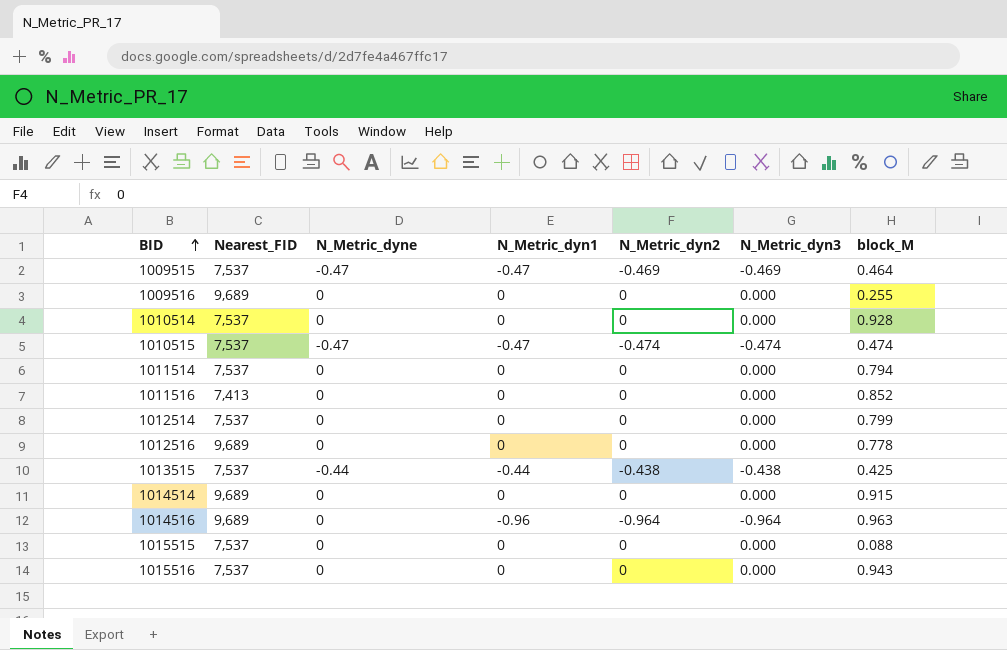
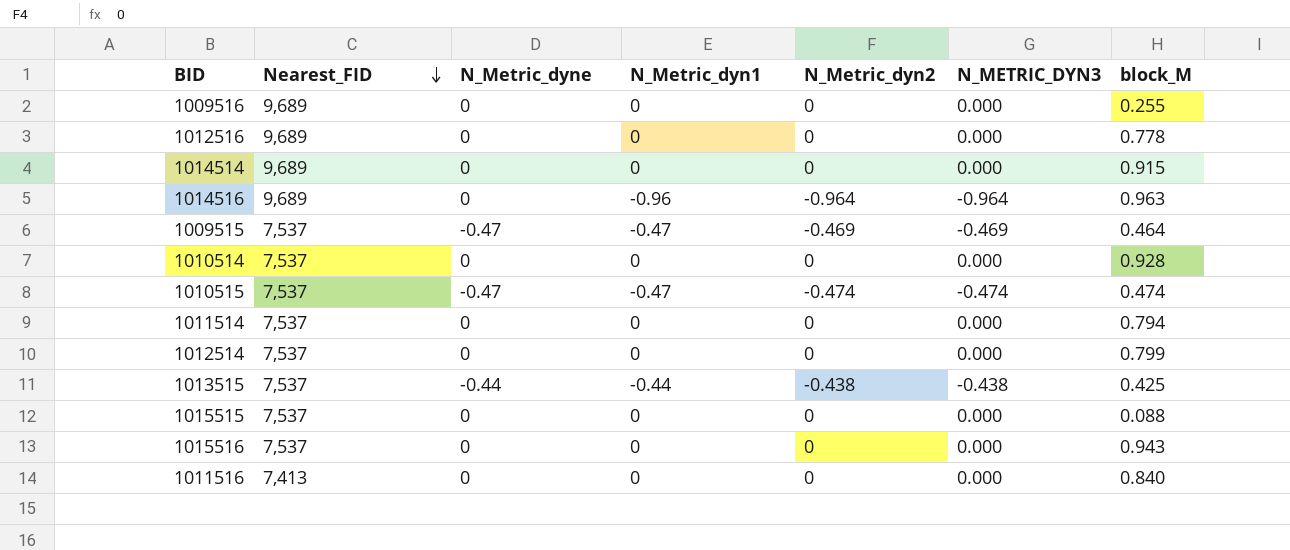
row order: BID ascending -> Nearest_FID descending
column name: N_Metric_dyn3 -> N_METRIC_DYN3
1011516 | block_M: 0.852 -> 0.840

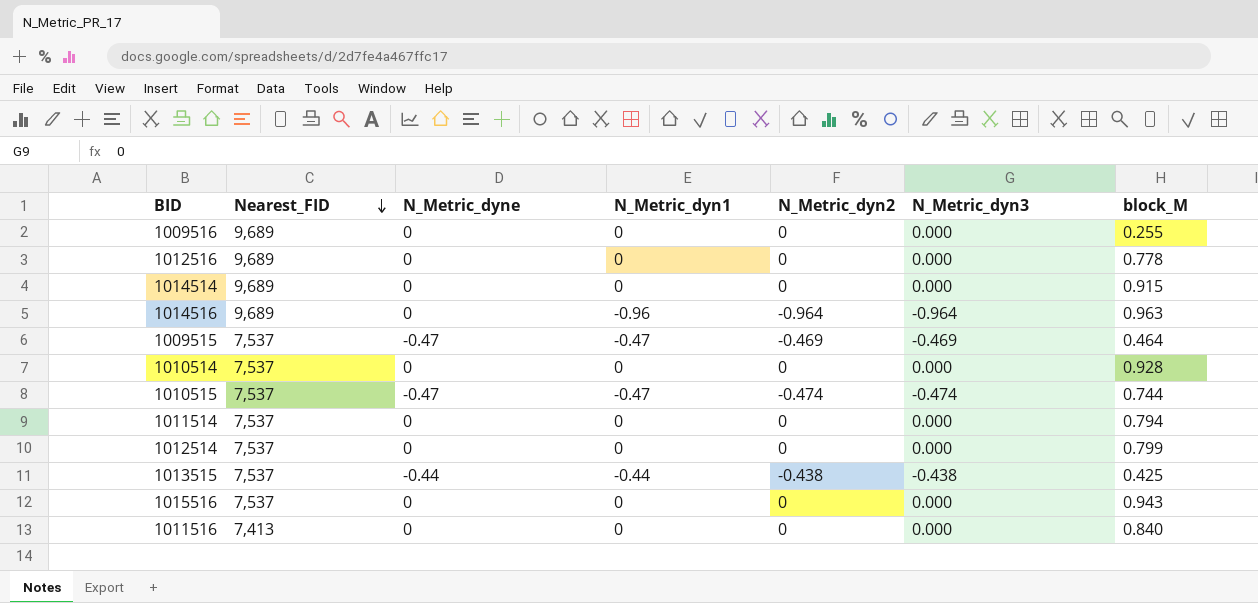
column name: N_METRIC_DYN3 -> N_Metric_dyn3
row 1015515: 7,537 | 0 | 0 | 0 | 0.000 | 0.088 -> none
1010515 | block_M: 0.474 -> 0.744

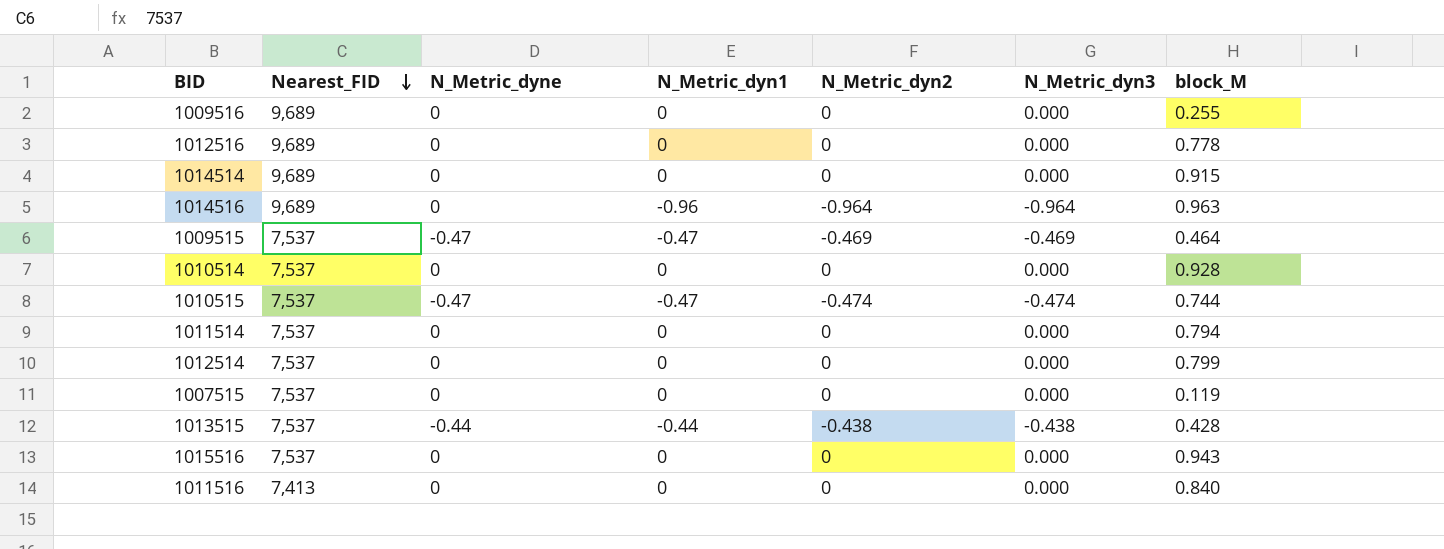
row 1007515: none -> 7,537 | 0 | 0 | 0 | 0.000 | 0.119
1013515 | block_M: 0.425 -> 0.428

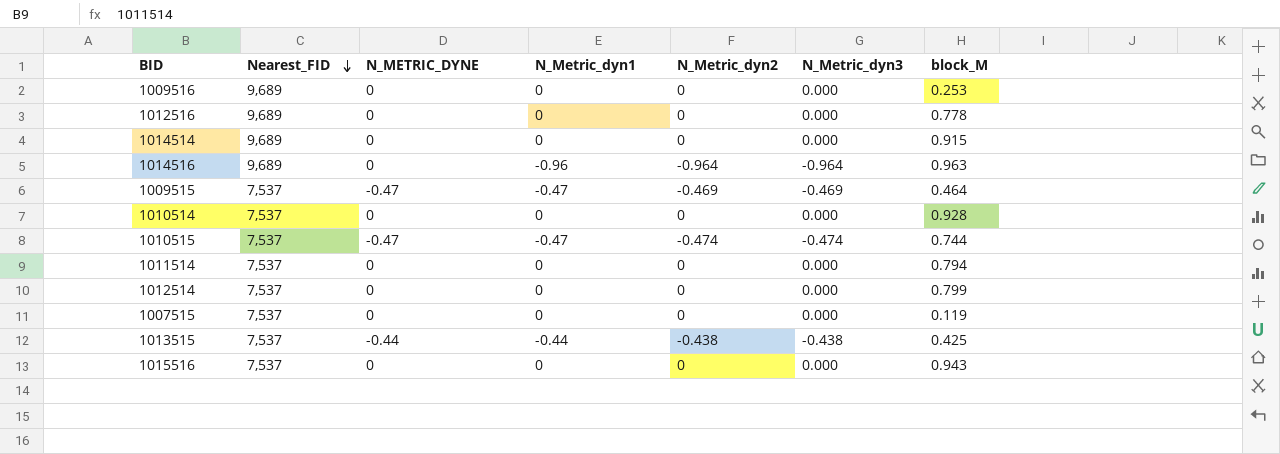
column name: N_Metric_dyne -> N_METRIC_DYNE
row 1011516: 7,413 | 0 | 0 | 0 | 0.000 | 0.840 -> none
1009516 | block_M: 0.255 -> 0.253
1013515 | block_M: 0.428 -> 0.425

